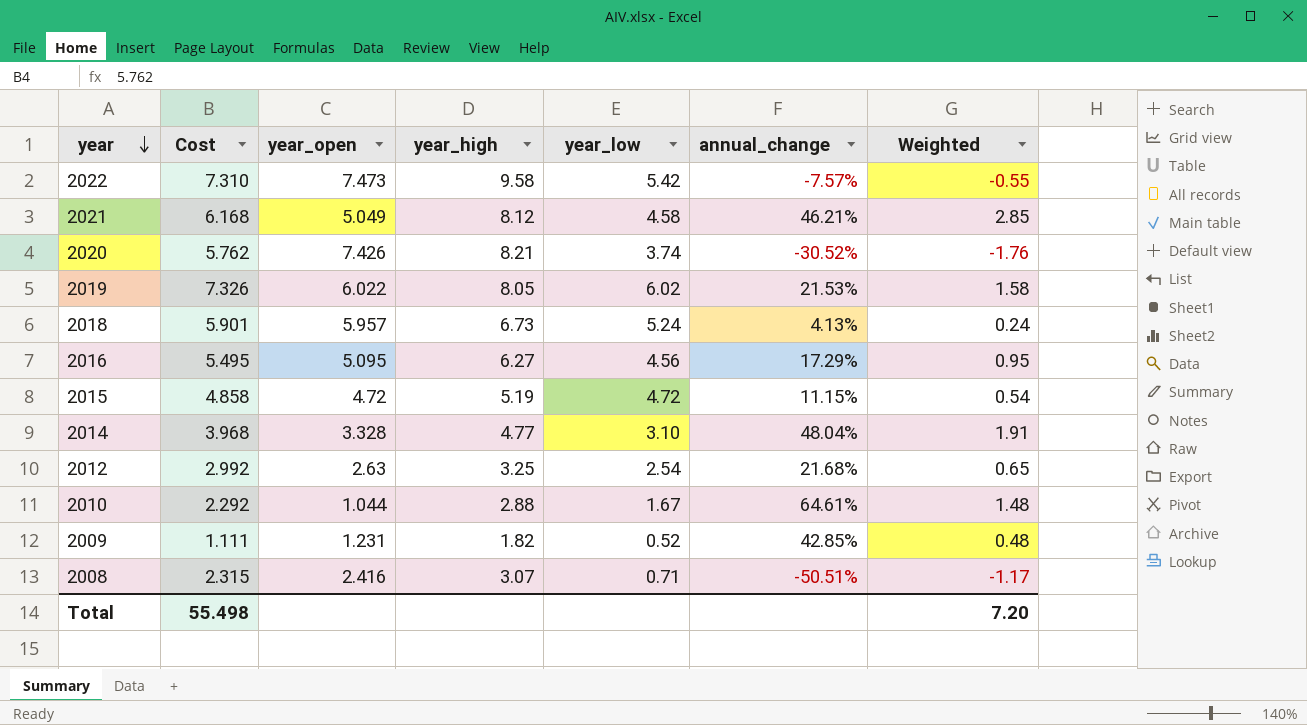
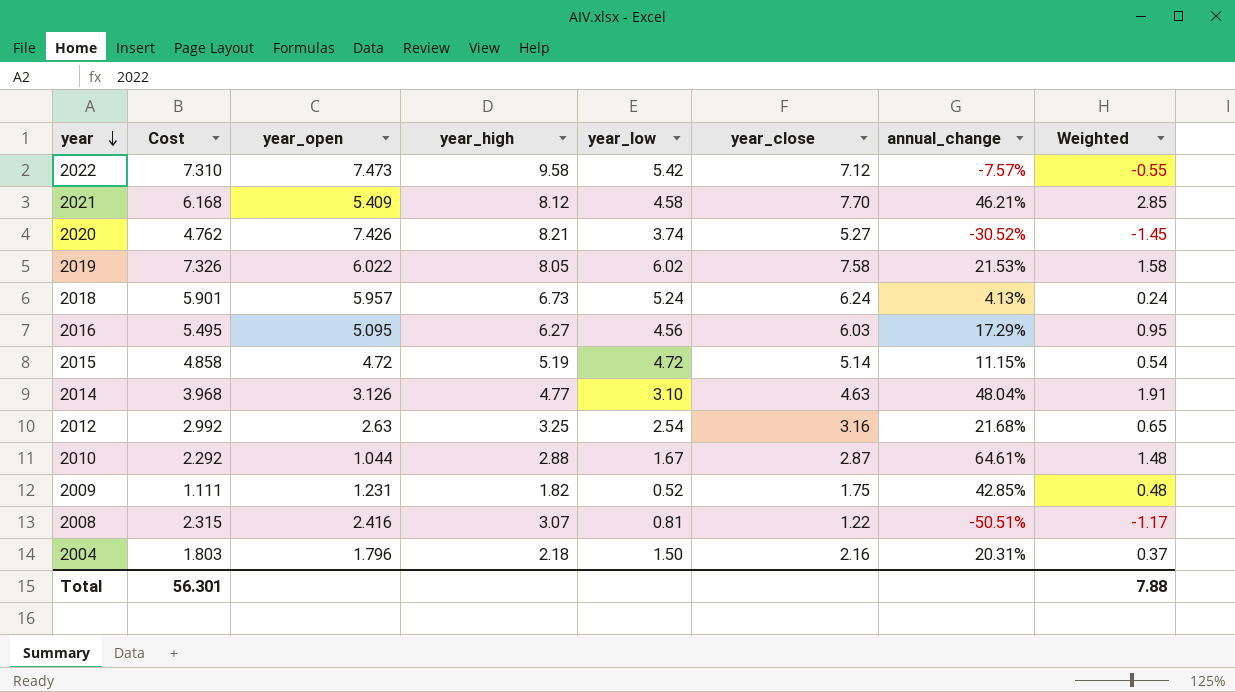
column year_close | position: none -> 6
2021 | year_open: 5.049 -> 5.409
2020 | Cost: 5.762 -> 4.762
2020 | Weighted: -1.76 -> -1.45
2014 | year_open: 3.328 -> 3.126
2008 | year_low: 0.71 -> 0.81
row 2004: none -> 1.803 | 1.796 | 2.18 | 1.50 | 2.16 | 20.31% | 0.37
Total | Cost: 55.498 -> 56.301
Total | Weighted: 7.20 -> 7.88

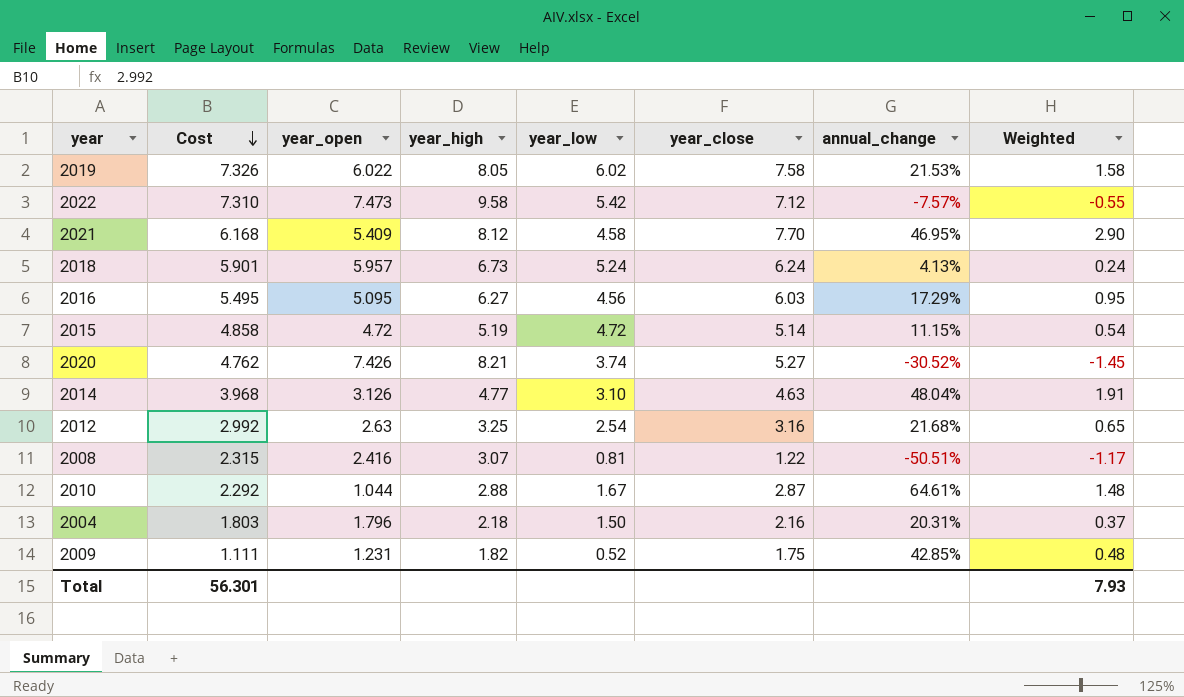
row order: year descending -> Cost descending
2021 | annual_change: 46.21% -> 46.95%
2021 | Weighted: 2.85 -> 2.90
Total | Weighted: 7.88 -> 7.93

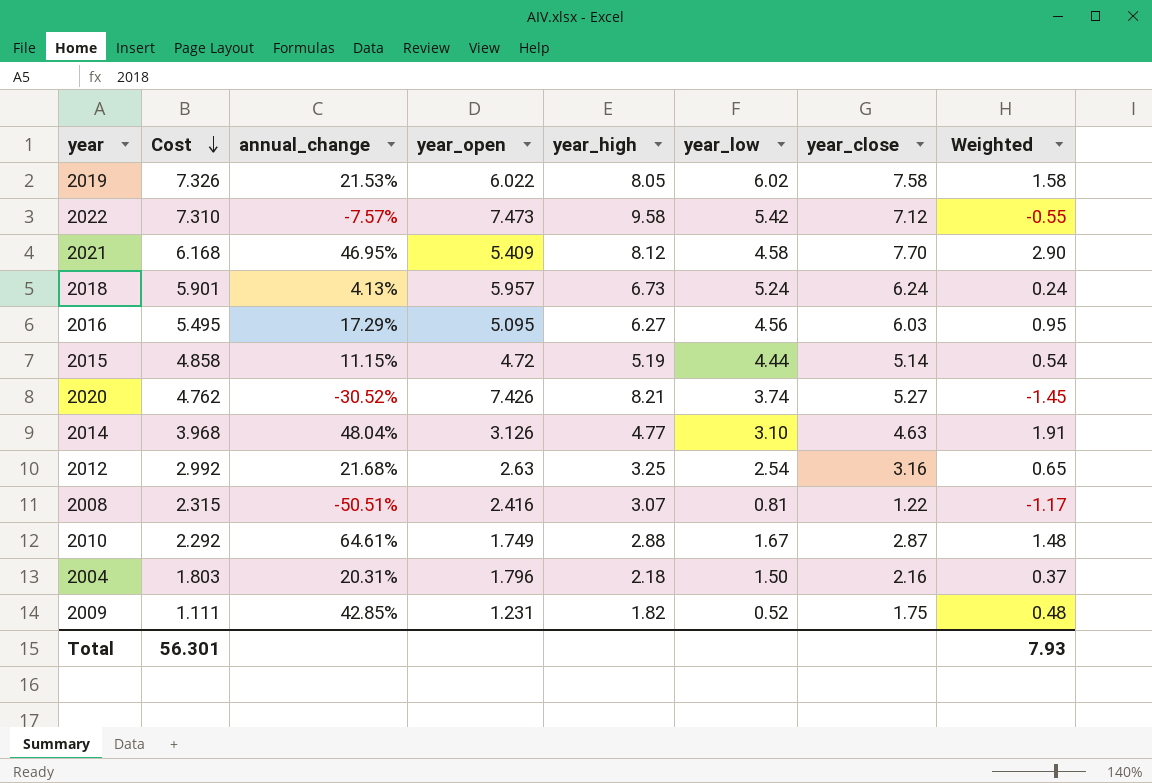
column annual_change | position: 7 -> 3
2015 | year_low: 4.72 -> 4.44
2010 | year_open: 1.044 -> 1.749

